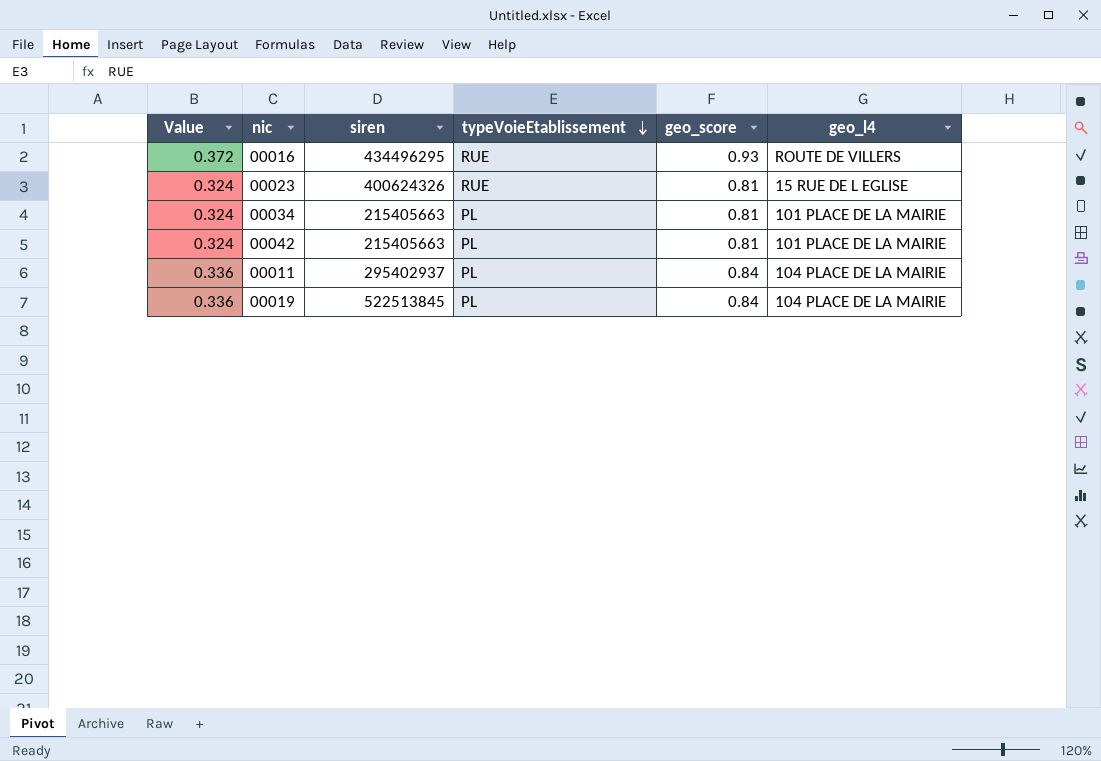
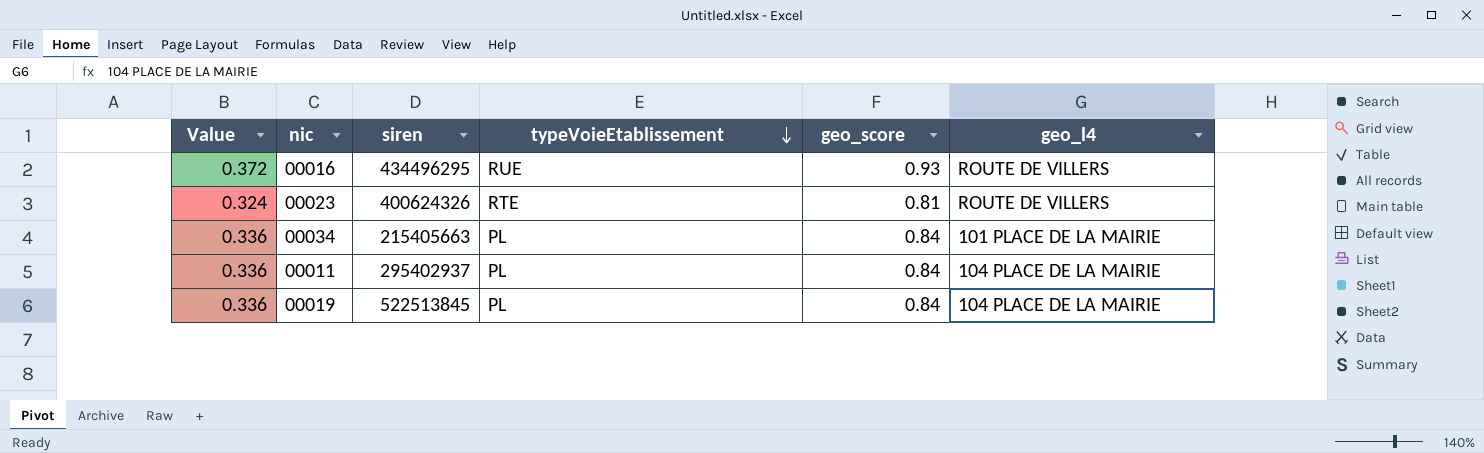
row 00042: 0.324 | 215405663 | PL | 0.81 | 101 PLACE DE LA MAIRIE -> none
00023 | typeVoieEtablissement: RUE -> RTE
00023 | geo_l4: 15 RUE DE L EGLISE -> ROUTE DE VILLERS
00034 | Value: 0.324 -> 0.336
00034 | geo_score: 0.81 -> 0.84

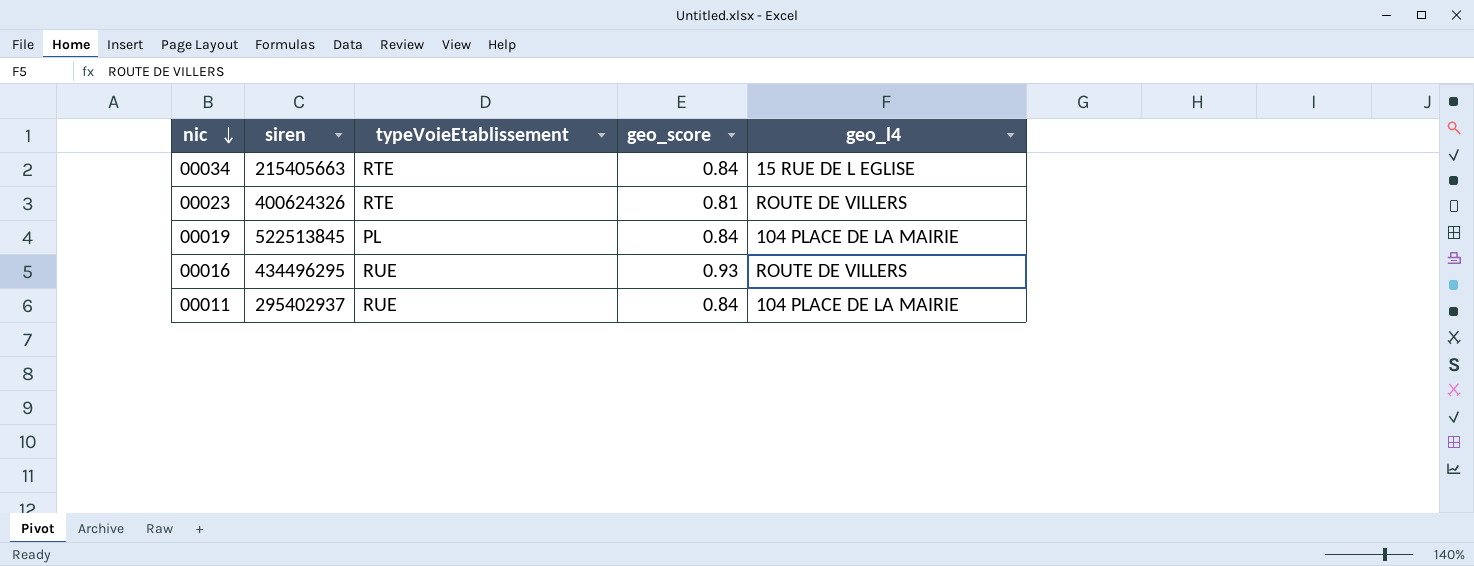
row order: typeVoieEtablissement descending -> nic descending
column Value | formula: [geo_score] * 0.4 -> none
00034 | typeVoieEtablissement: PL -> RTE
00034 | geo_l4: 101 PLACE DE LA MAIRIE -> 15 RUE DE L EGLISE
00011 | typeVoieEtablissement: PL -> RUE

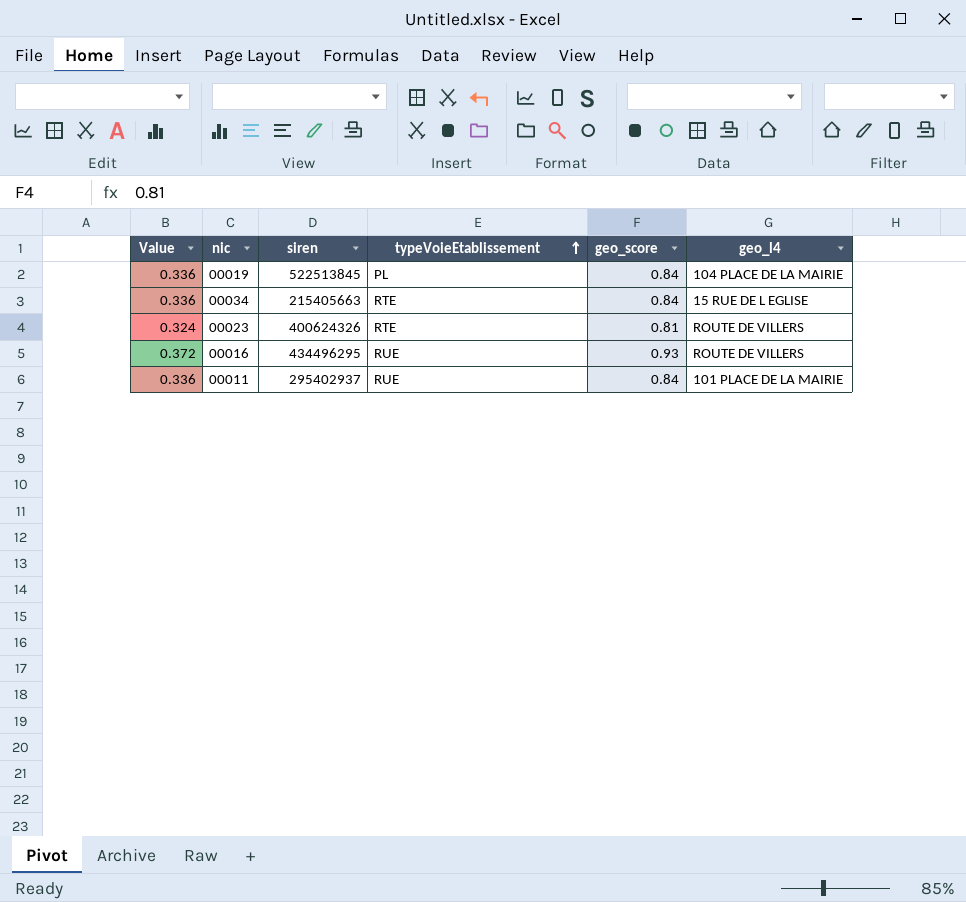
row order: nic descending -> typeVoieEtablissement ascending
column Value | formula: none -> [geo_score] * 0.4
00011 | geo_l4: 104 PLACE DE LA MAIRIE -> 101 PLACE DE LA MAIRIE

